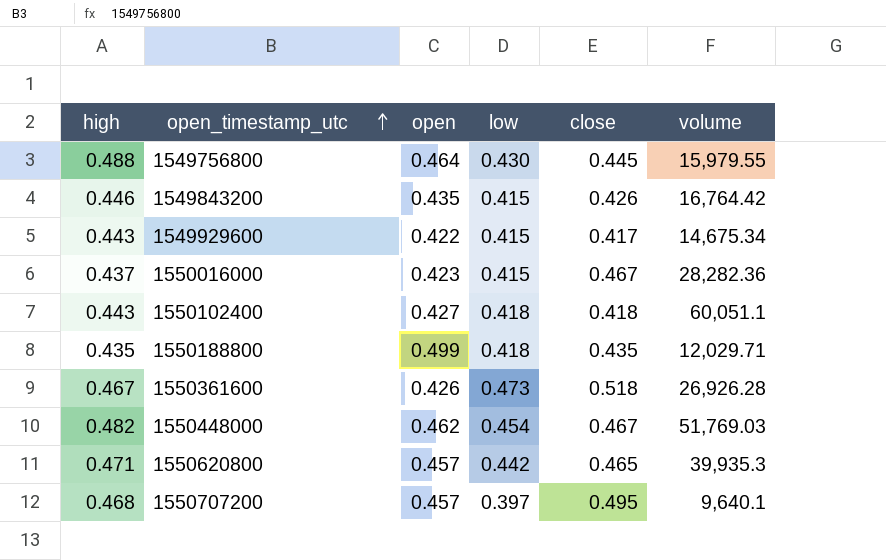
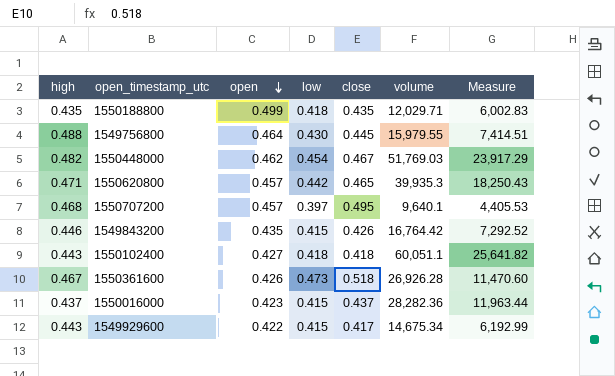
row order: open_timestamp_utc ascending -> open descending
column Measure | formula: none -> [open] * [volume]
1550016000 | close: 0.467 -> 0.437

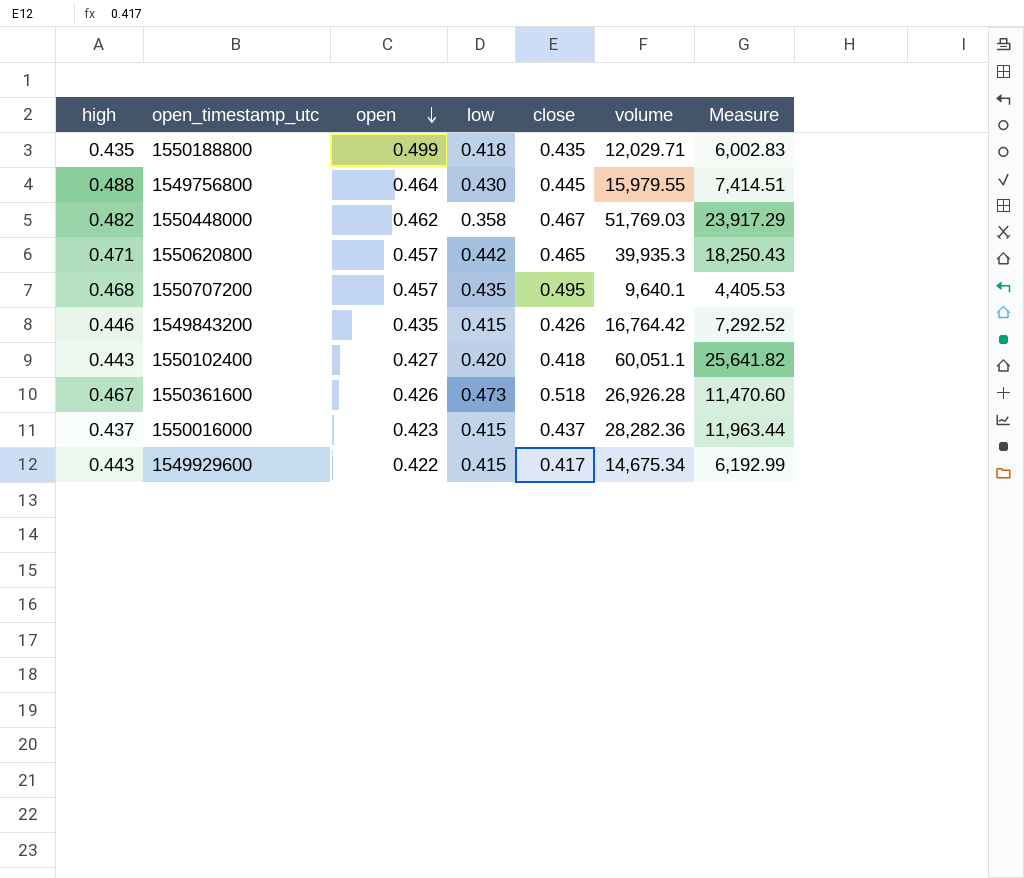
1550448000 | low: 0.454 -> 0.358
1550707200 | low: 0.397 -> 0.435
1550102400 | low: 0.418 -> 0.420

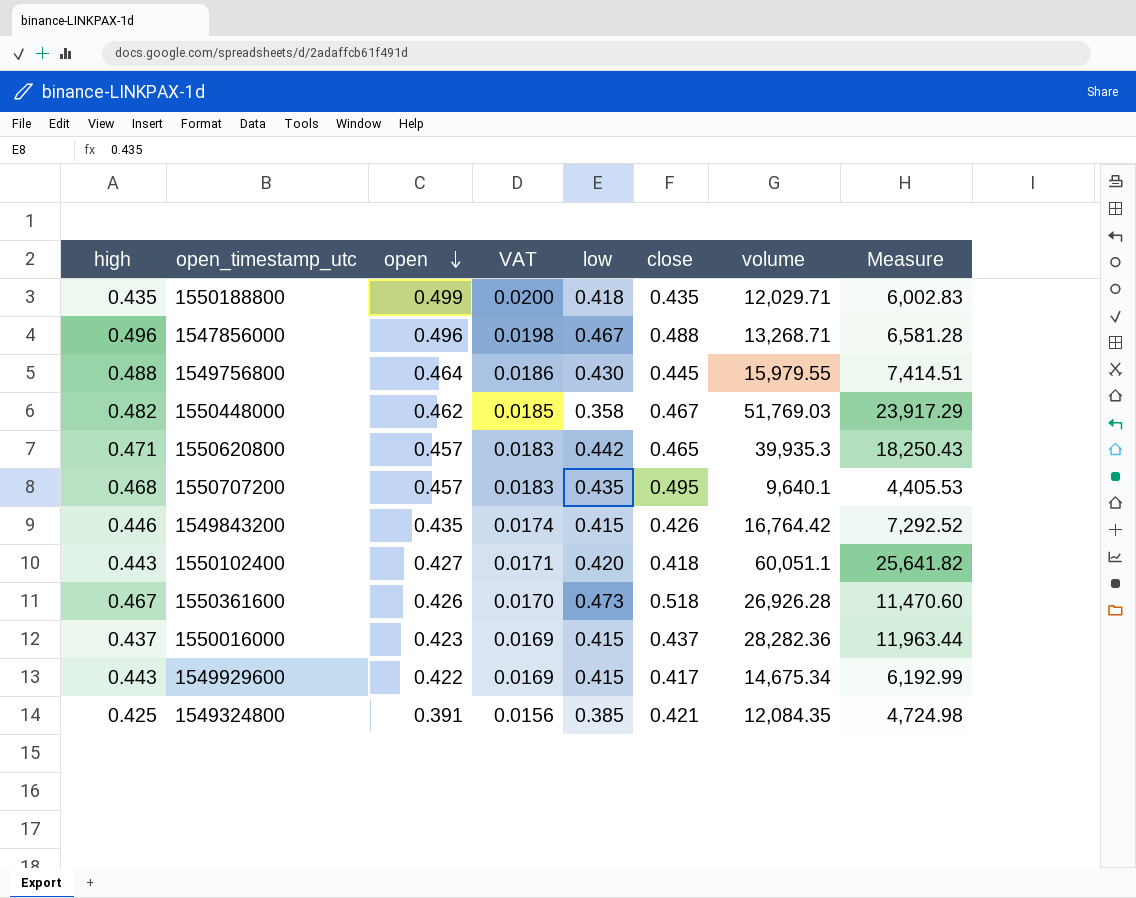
column VAT | formula: none -> [open] * 0.04
row 1547856000: none -> 0.496 | 0.496 | 0.0198 | 0.467 | 0.488 | 13,268.71 | 6,581.28
row 1549324800: none -> 0.425 | 0.391 | 0.0156 | 0.385 | 0.421 | 12,084.35 | 4,724.98

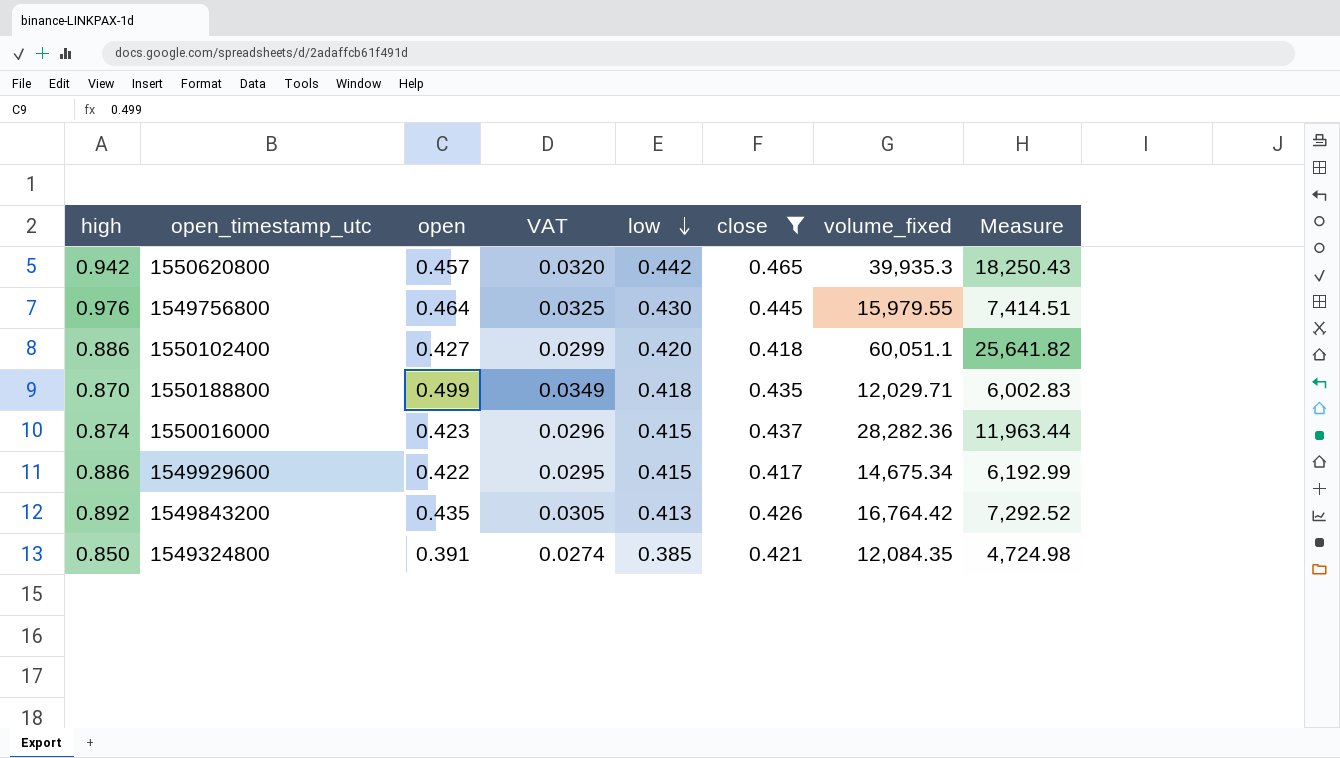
filter: none -> close <= 0.465
row order: open descending -> low descending
column VAT | formula: [open] * 0.04 -> [open] * 0.07
column name: volume -> volume_fixed
1550620800 | high: 0.471 -> 0.942
1549756800 | high: 0.488 -> 0.976
1550102400 | high: 0.443 -> 0.886
1550188800 | high: 0.435 -> 0.870
1550016000 | high: 0.437 -> 0.874
1549929600 | high: 0.443 -> 0.886
1549843200 | high: 0.446 -> 0.892
1549843200 | low: 0.415 -> 0.413
1549324800 | high: 0.425 -> 0.850

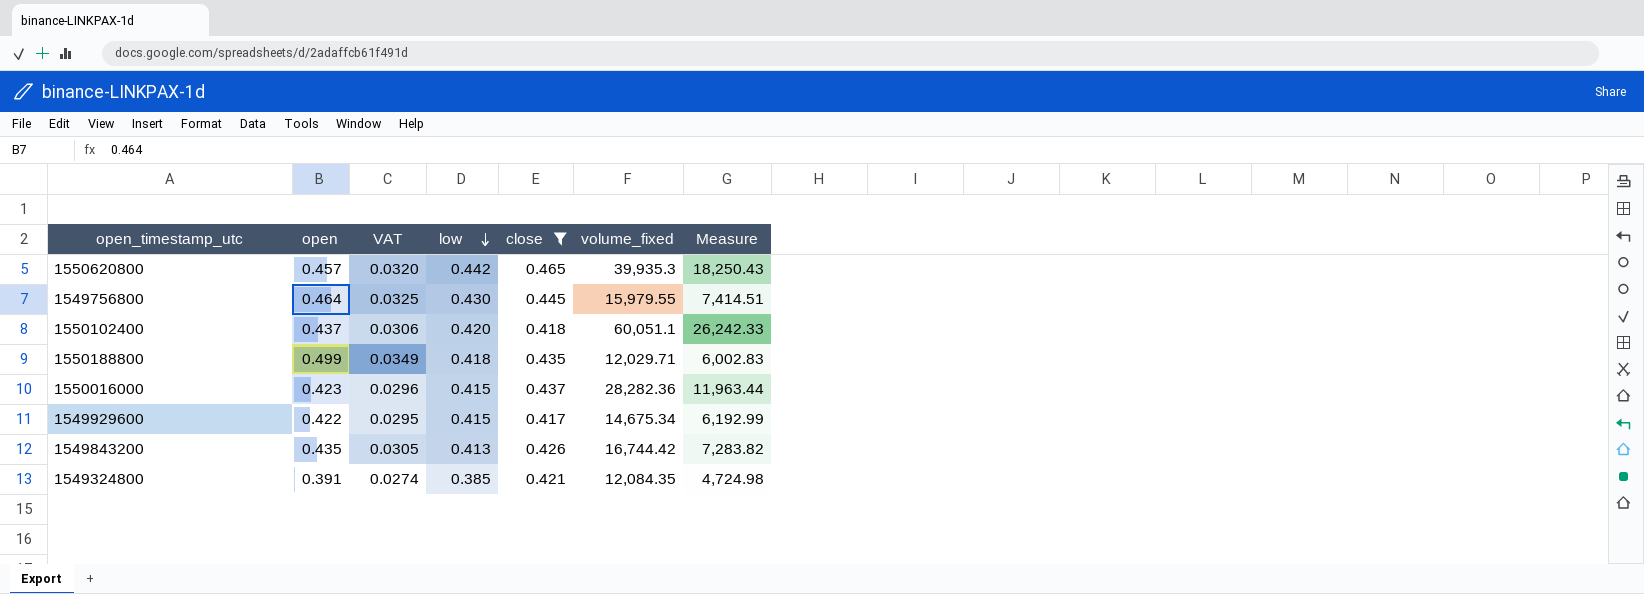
column high | position: 1 -> none
1550102400 | open: 0.427 -> 0.437
1550102400 | VAT: 0.0299 -> 0.0306
1550102400 | Measure: 25,641.82 -> 26,242.33
1549843200 | volume_fixed: 16,764.42 -> 16,744.42
1549843200 | Measure: 7,292.52 -> 7,283.82

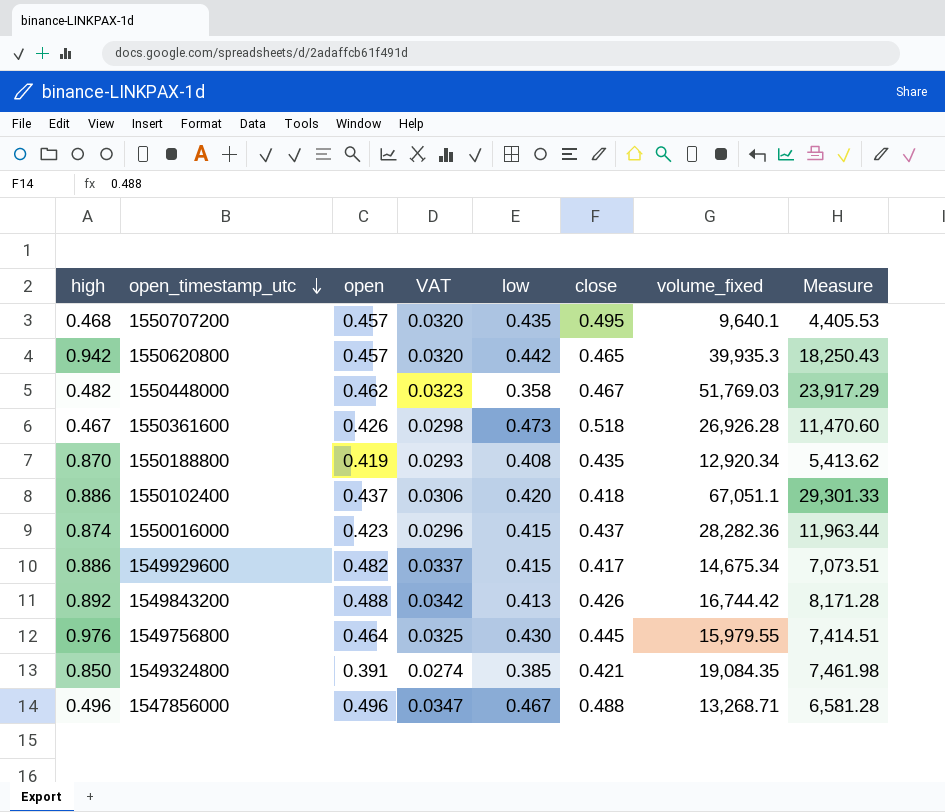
filter: close <= 0.465 -> none
row order: low descending -> open_timestamp_utc descending
column high | position: none -> 1
1550188800 | open: 0.499 -> 0.419
1550188800 | VAT: 0.0349 -> 0.0293
1550188800 | low: 0.418 -> 0.408
1550188800 | volume_fixed: 12,029.71 -> 12,920.34
1550188800 | Measure: 6,002.83 -> 5,413.62
1550102400 | volume_fixed: 60,051.1 -> 67,051.1
1550102400 | Measure: 26,242.33 -> 29,301.33
1549929600 | open: 0.422 -> 0.482
1549929600 | VAT: 0.0295 -> 0.0337
1549929600 | Measure: 6,192.99 -> 7,073.51
1549843200 | open: 0.435 -> 0.488
1549843200 | VAT: 0.0305 -> 0.0342
1549843200 | Measure: 7,283.82 -> 8,171.28
1549324800 | volume_fixed: 12,084.35 -> 19,084.35
1549324800 | Measure: 4,724.98 -> 7,461.98

